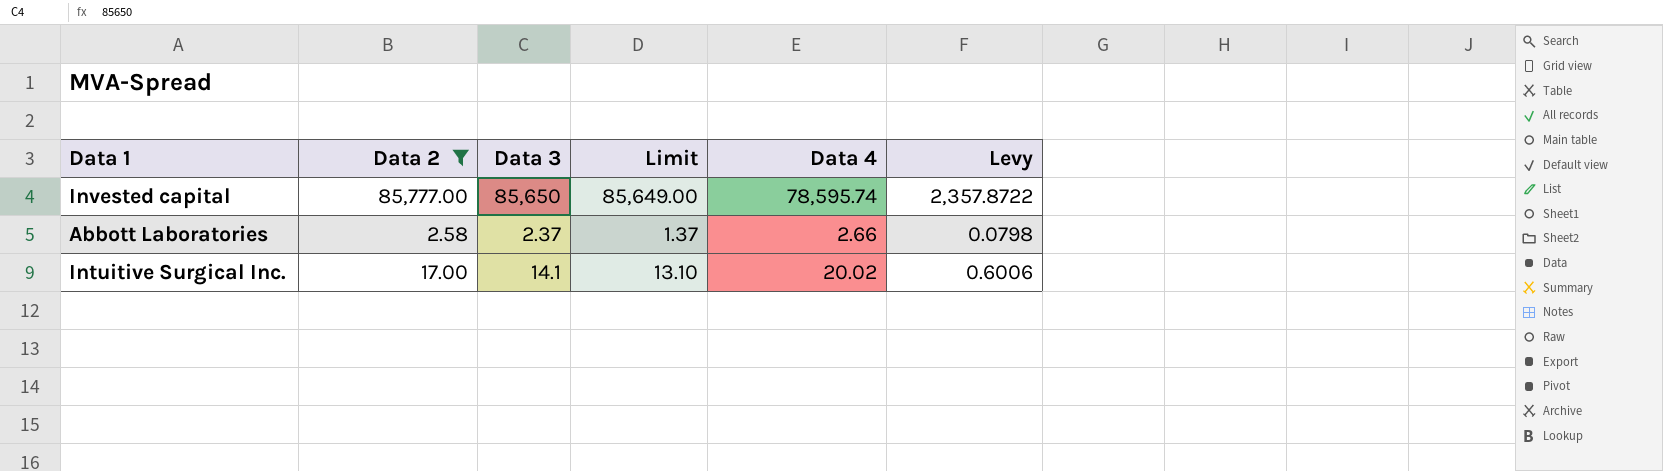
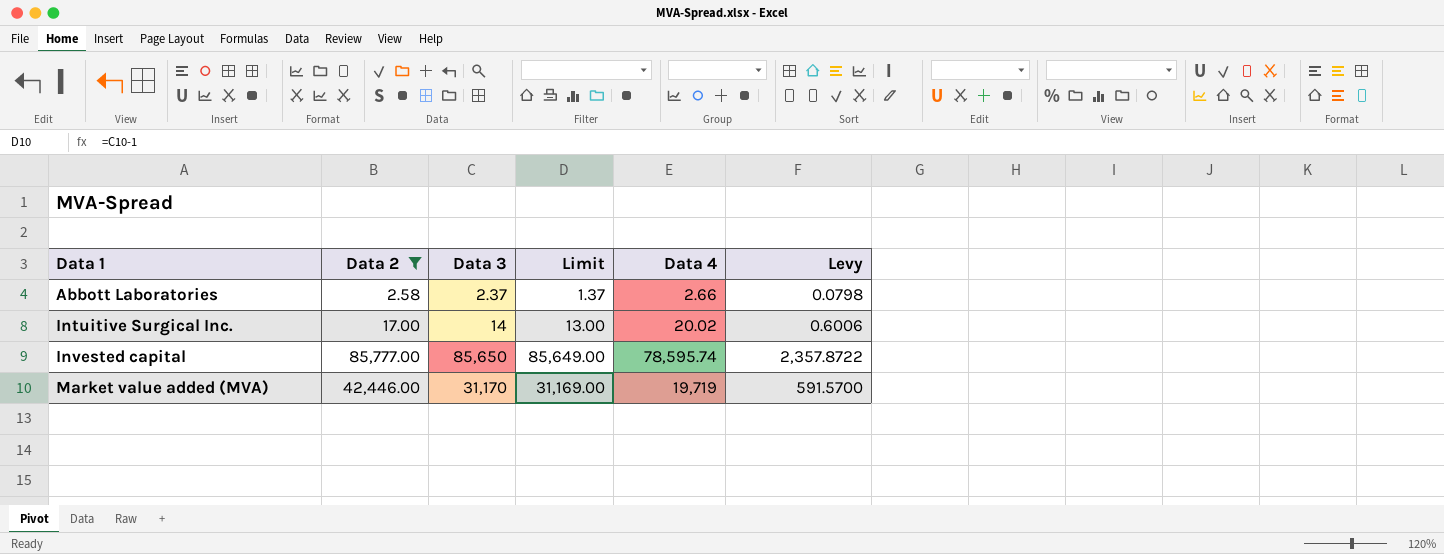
row order: none -> Data 1 ascending
Intuitive Surgical Inc. | Data 3: 14.1 -> 14
Intuitive Surgical Inc. | Limit: 13.10 -> 13.00
row Market value added (MVA): none -> 42,446.00 | 31,170 | 31,169.00 | 19,719 | 591.5700

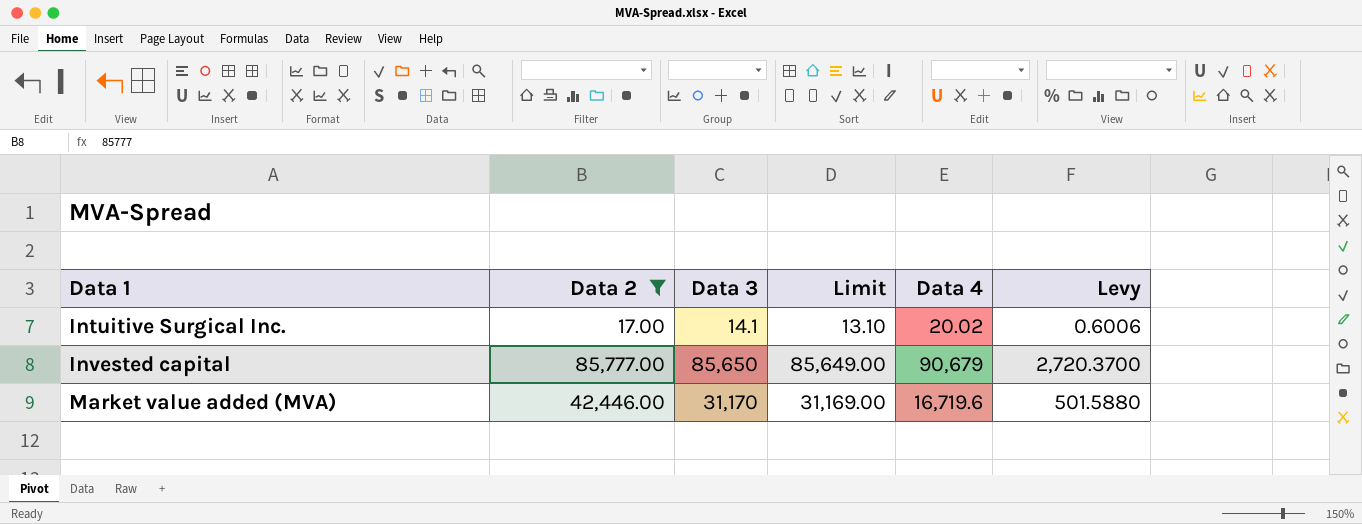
row Abbott Laboratories: 2.58 | 2.37 | 1.37 | 2.66 | 0.0798 -> none
Intuitive Surgical Inc. | Data 3: 14 -> 14.1
Intuitive Surgical Inc. | Limit: 13.00 -> 13.10
Invested capital | Data 4: 78,595.74 -> 90,679
Invested capital | Levy: 2,357.8722 -> 2,720.3700
Market value added (MVA) | Data 4: 19,719 -> 16,719.6
Market value added (MVA) | Levy: 591.5700 -> 501.5880

